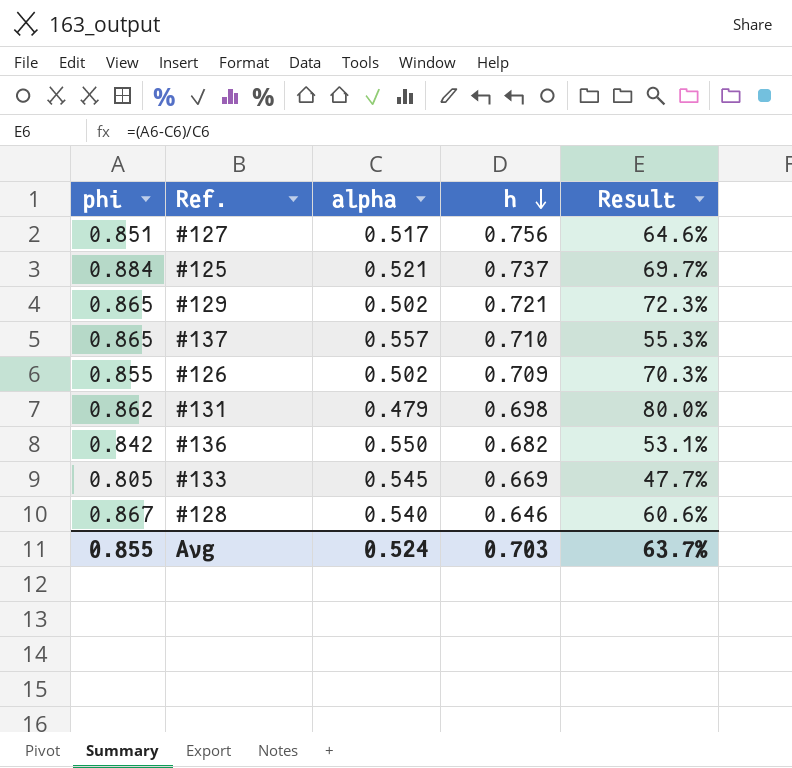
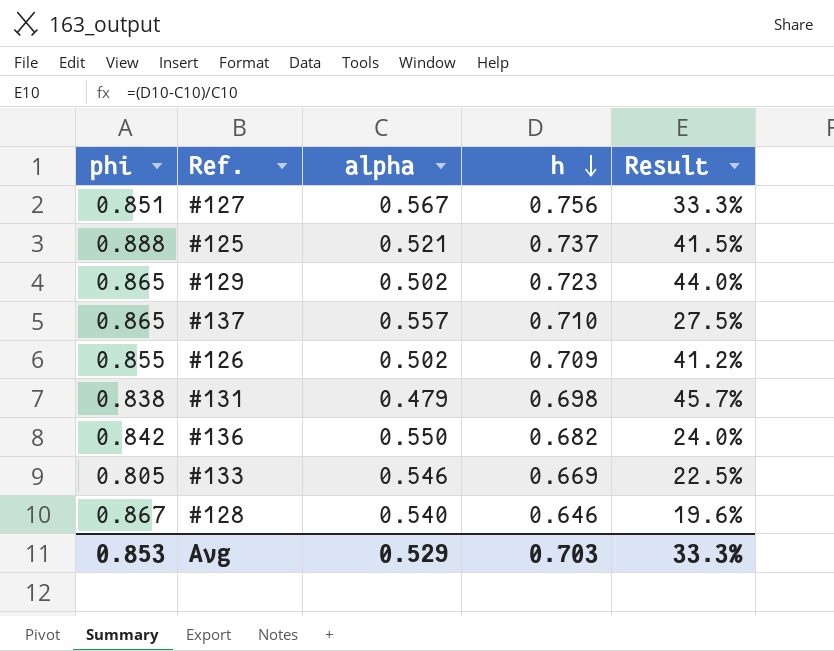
column Result | formula: ([phi] - [alpha]) / [alpha] -> ([h] - [alpha]) / [alpha]
#127 | alpha: 0.517 -> 0.567
#125 | phi: 0.884 -> 0.888
#129 | h: 0.721 -> 0.723
#131 | phi: 0.862 -> 0.838
#133 | alpha: 0.545 -> 0.546
Avg | phi: 0.855 -> 0.853
Avg | alpha: 0.524 -> 0.529
Avg | Result: 63.7% -> 33.3%

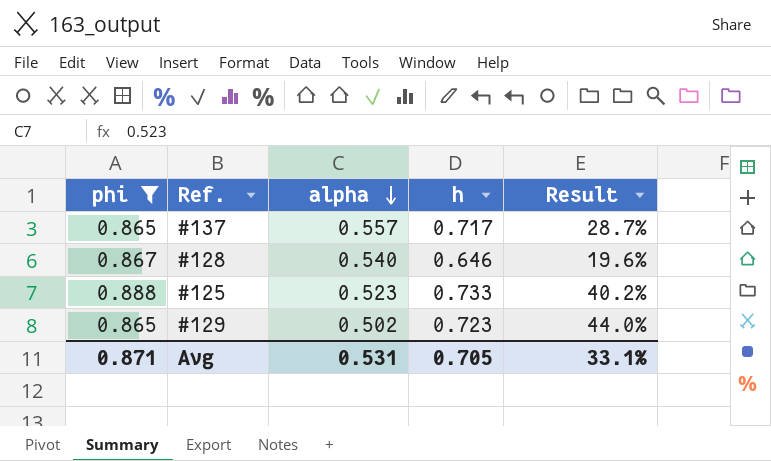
filter: none -> phi >= 0.865
row order: h descending -> alpha descending
#137 | h: 0.710 -> 0.717
#137 | Result: 27.5% -> 28.7%
#125 | alpha: 0.521 -> 0.523
#125 | h: 0.737 -> 0.733
#125 | Result: 41.5% -> 40.2%
Avg | phi: 0.853 -> 0.871
Avg | alpha: 0.529 -> 0.531
Avg | h: 0.703 -> 0.705
Avg | Result: 33.3% -> 33.1%

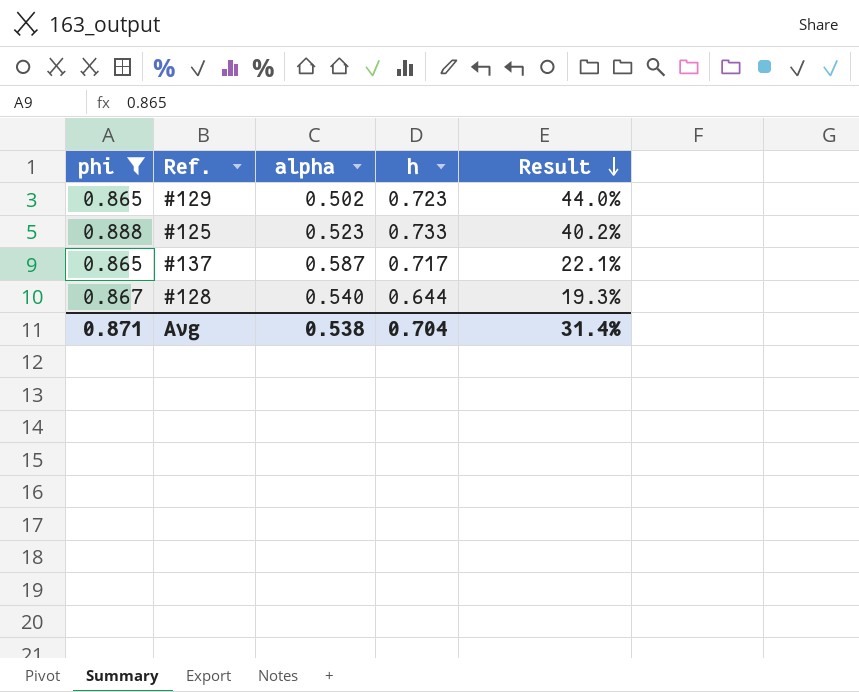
row order: alpha descending -> Result descending
#137 | alpha: 0.557 -> 0.587
#137 | Result: 28.7% -> 22.1%
#128 | h: 0.646 -> 0.644
#128 | Result: 19.6% -> 19.3%
Avg | alpha: 0.531 -> 0.538
Avg | h: 0.705 -> 0.704
Avg | Result: 33.1% -> 31.4%

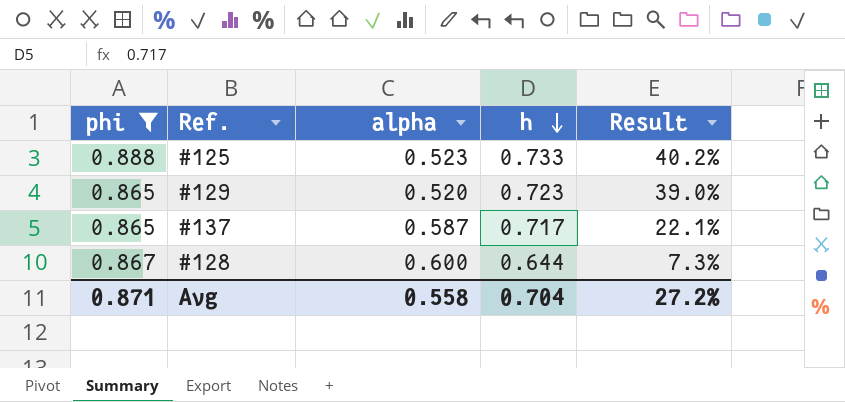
row order: Result descending -> h descending
#129 | alpha: 0.502 -> 0.520
#129 | Result: 44.0% -> 39.0%
#128 | alpha: 0.540 -> 0.600
#128 | Result: 19.3% -> 7.3%
Avg | alpha: 0.538 -> 0.558
Avg | Result: 31.4% -> 27.2%

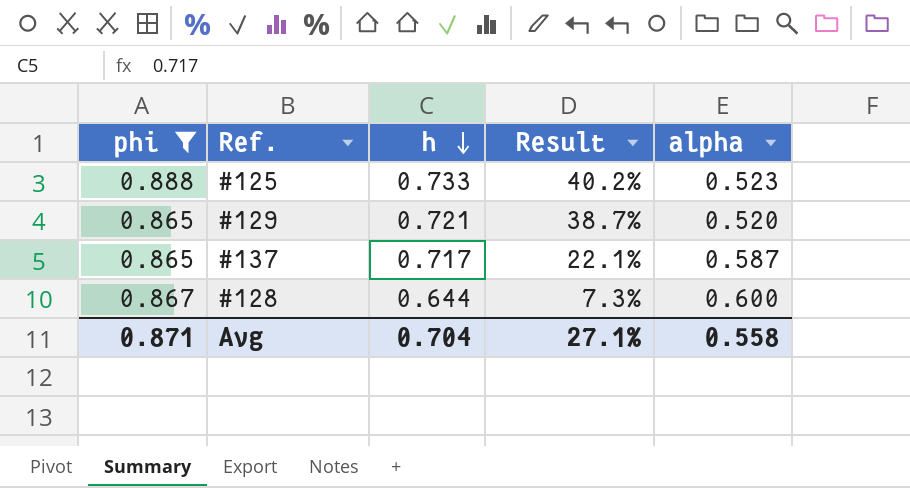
column alpha | position: 3 -> 5
#129 | h: 0.723 -> 0.721
#129 | Result: 39.0% -> 38.7%
Avg | Result: 27.2% -> 27.1%

